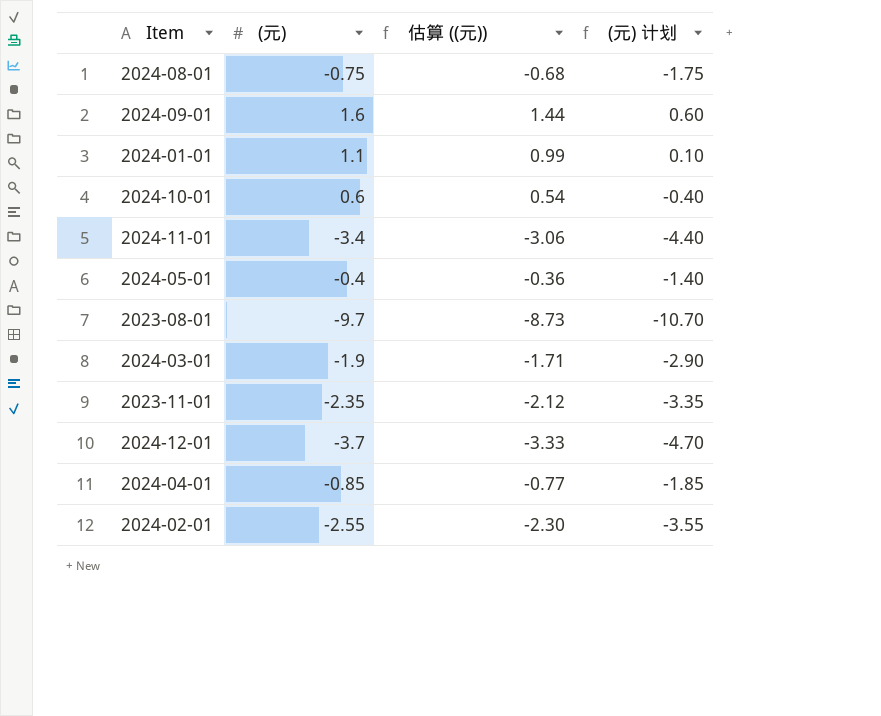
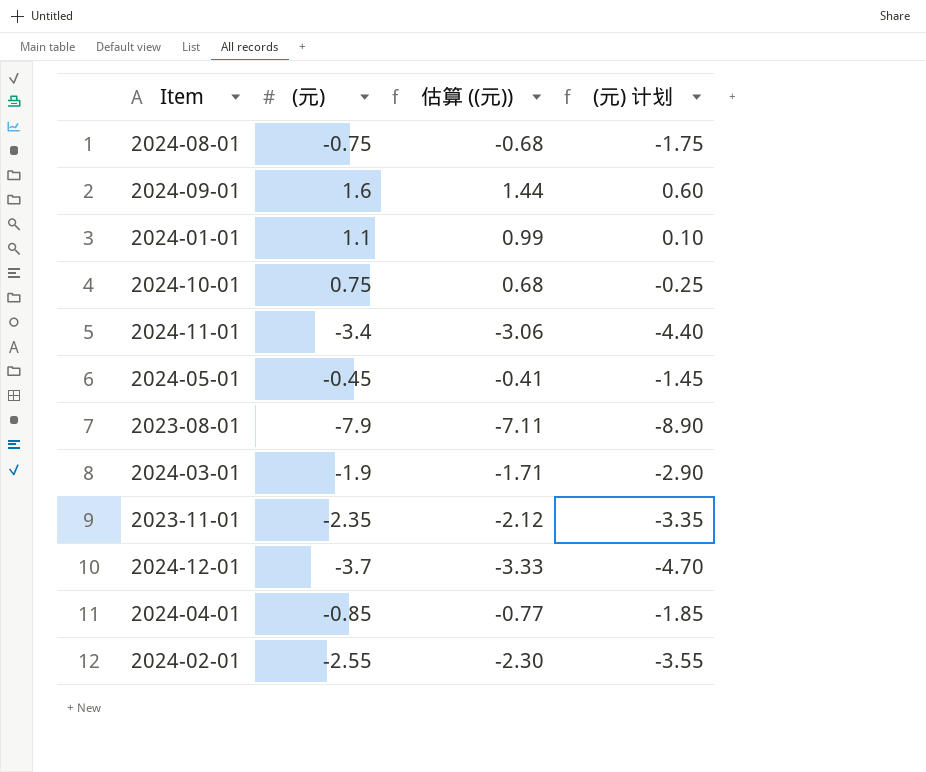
2024-10-01 | (元): 0.6 -> 0.75
2024-10-01 | 估算 ((元)): 0.54 -> 0.68
2024-10-01 | (元) 计划: -0.40 -> -0.25
2024-05-01 | (元): -0.4 -> -0.45
2024-05-01 | 估算 ((元)): -0.36 -> -0.41
2024-05-01 | (元) 计划: -1.40 -> -1.45
2023-08-01 | (元): -9.7 -> -7.9
2023-08-01 | 估算 ((元)): -8.73 -> -7.11
2023-08-01 | (元) 计划: -10.70 -> -8.90

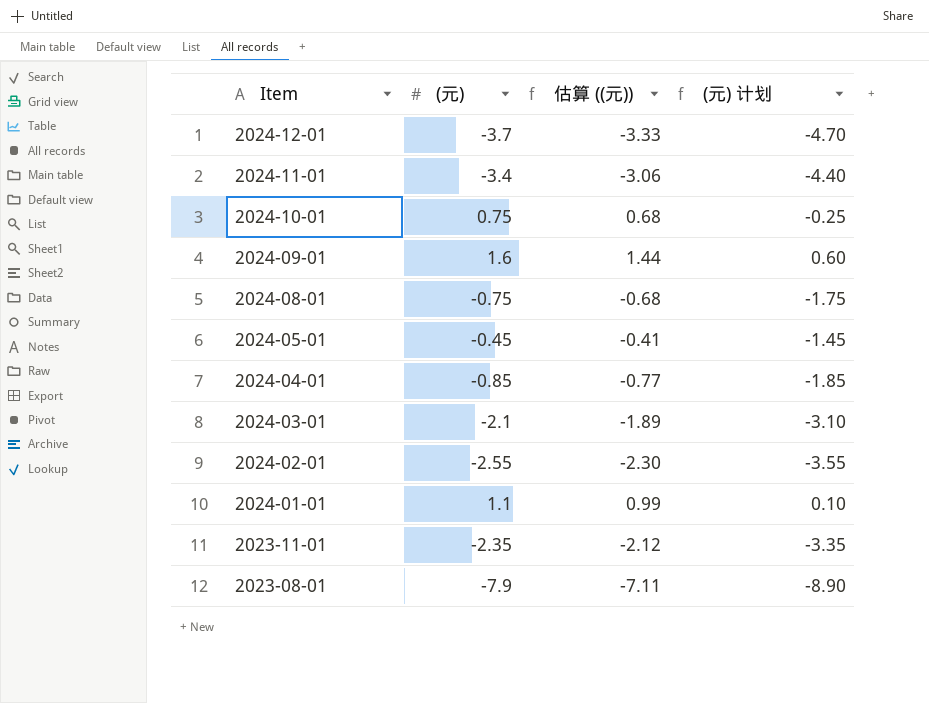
row order: none -> Item descending
2024-03-01 | (元): -1.9 -> -2.1
2024-03-01 | 估算 ((元)): -1.71 -> -1.89
2024-03-01 | (元) 计划: -2.90 -> -3.10

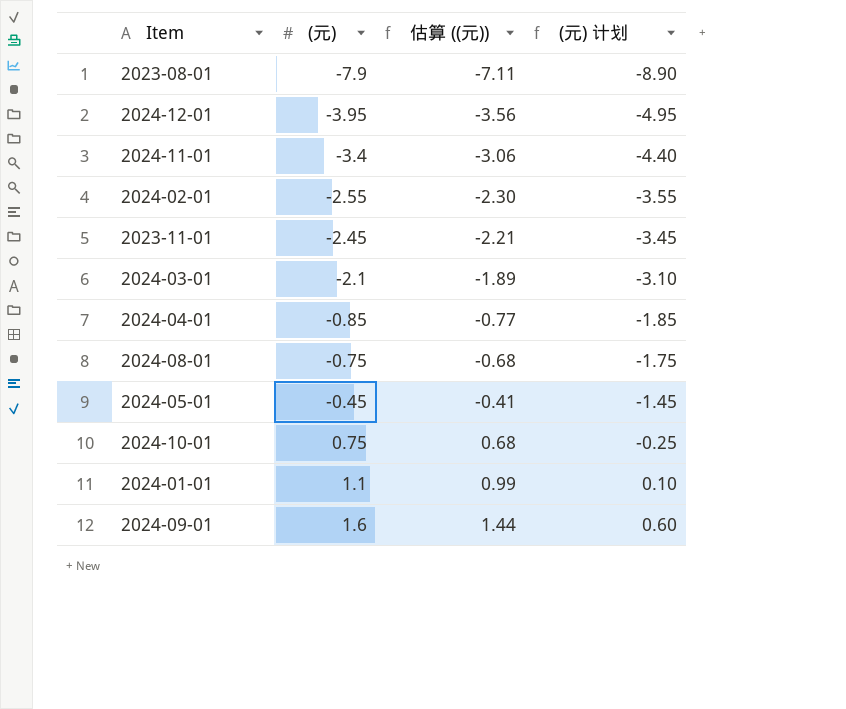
row order: Item descending -> (元) ascending
2024-12-01 | (元): -3.7 -> -3.95
2024-12-01 | 估算 ((元)): -3.33 -> -3.56
2024-12-01 | (元) 计划: -4.70 -> -4.95
2023-11-01 | (元): -2.35 -> -2.45
2023-11-01 | 估算 ((元)): -2.12 -> -2.21
2023-11-01 | (元) 计划: -3.35 -> -3.45

